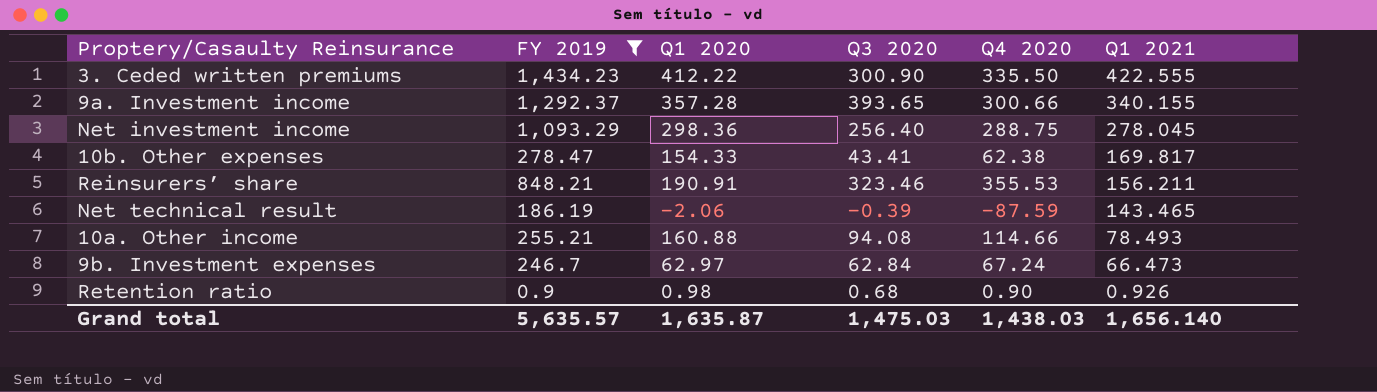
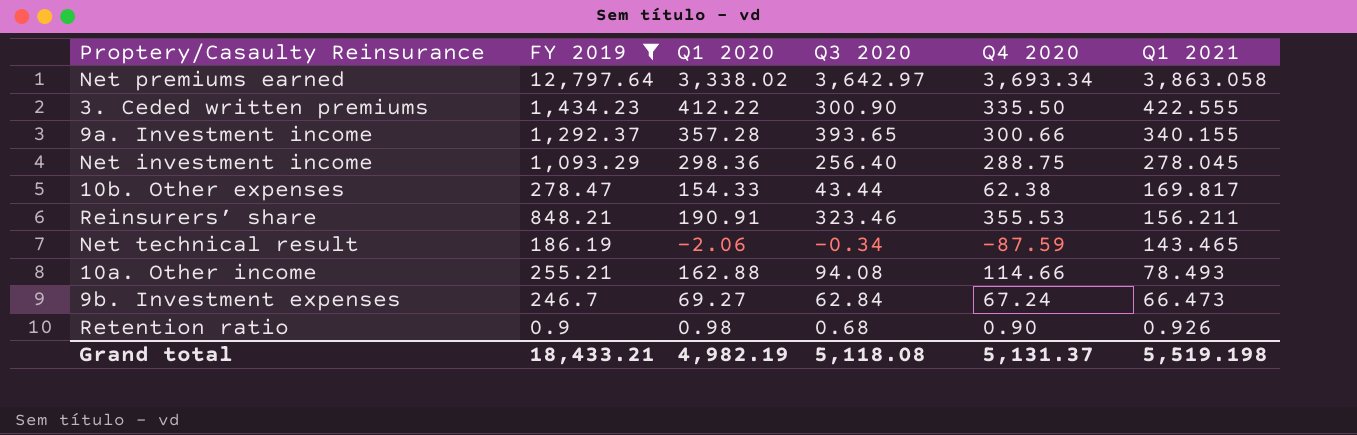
row Net premiums earned: none -> 12,797.64 | 3,338.02 | 3,642.97 | 3,693.34 | 3,863.058
10b. Other expenses | Q3 2020: 43.41 -> 43.44
Net technical result | Q3 2020: -0.39 -> -0.34
10a. Other income | Q1 2020: 160.88 -> 162.88
9b. Investment expenses | Q1 2020: 62.97 -> 69.27
Grand total | FY 2019: 5,635.57 -> 18,433.21
Grand total | Q1 2020: 1,635.87 -> 4,982.19
Grand total | Q3 2020: 1,475.03 -> 5,118.08
Grand total | Q4 2020: 1,438.03 -> 5,131.37
Grand total | Q1 2021: 1,656.140 -> 5,519.198

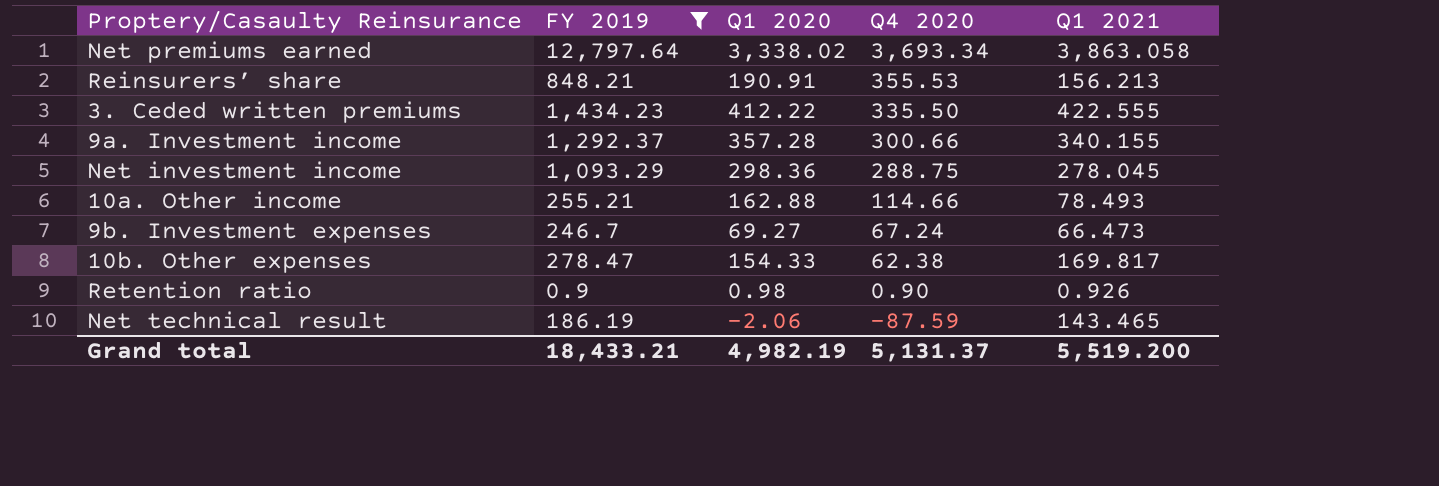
row order: Q1 2021 descending -> Q4 2020 descending
column Q3 2020 | position: 4 -> none
Reinsurers’ share | Q1 2021: 156.211 -> 156.213
Grand total | Q1 2021: 5,519.198 -> 5,519.200

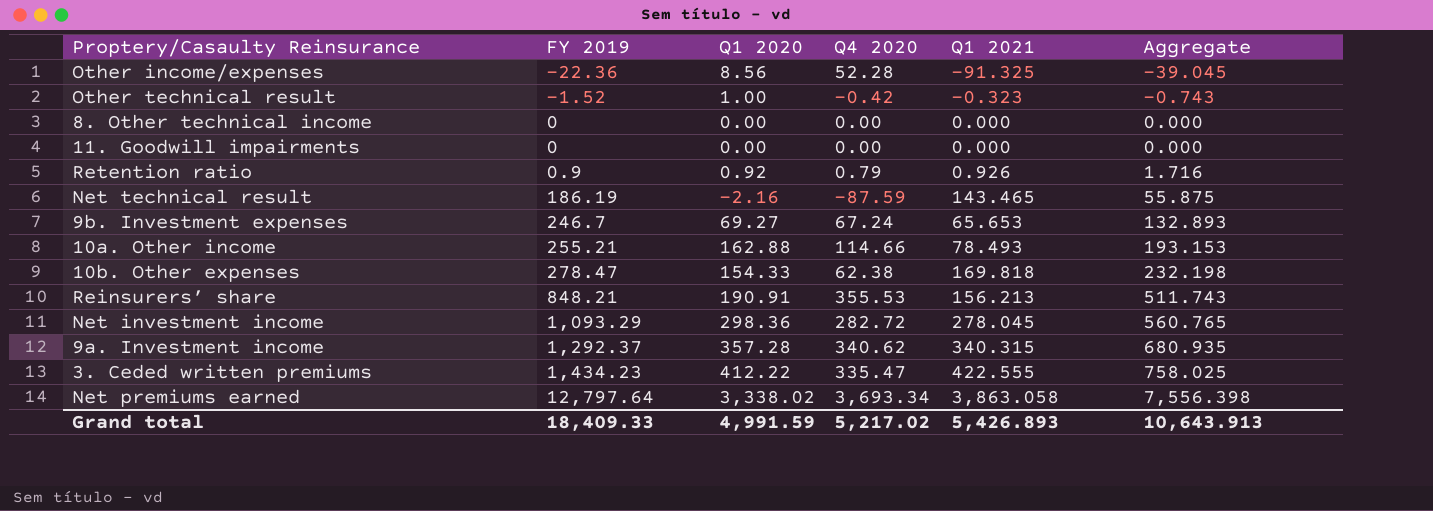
filter: FY 2019 >= 0.9 -> none
row order: Q4 2020 descending -> FY 2019 ascending
column Aggregate | formula: none -> [Q4 2020] + [Q1 2021]
Retention ratio | Q1 2020: 0.98 -> 0.92
Retention ratio | Q4 2020: 0.90 -> 0.79
Net technical result | Q1 2020: -2.06 -> -2.16
9b. Investment expenses | Q1 2021: 66.473 -> 65.653
10b. Other expenses | Q1 2021: 169.817 -> 169.818
Net investment income | Q4 2020: 288.75 -> 282.72
9a. Investment income | Q4 2020: 300.66 -> 340.62
9a. Investment income | Q1 2021: 340.155 -> 340.315
3. Ceded written premiums | Q4 2020: 335.50 -> 335.47
Grand total | FY 2019: 18,433.21 -> 18,409.33
Grand total | Q1 2020: 4,982.19 -> 4,991.59
Grand total | Q4 2020: 5,131.37 -> 5,217.02
Grand total | Q1 2021: 5,519.200 -> 5,426.893

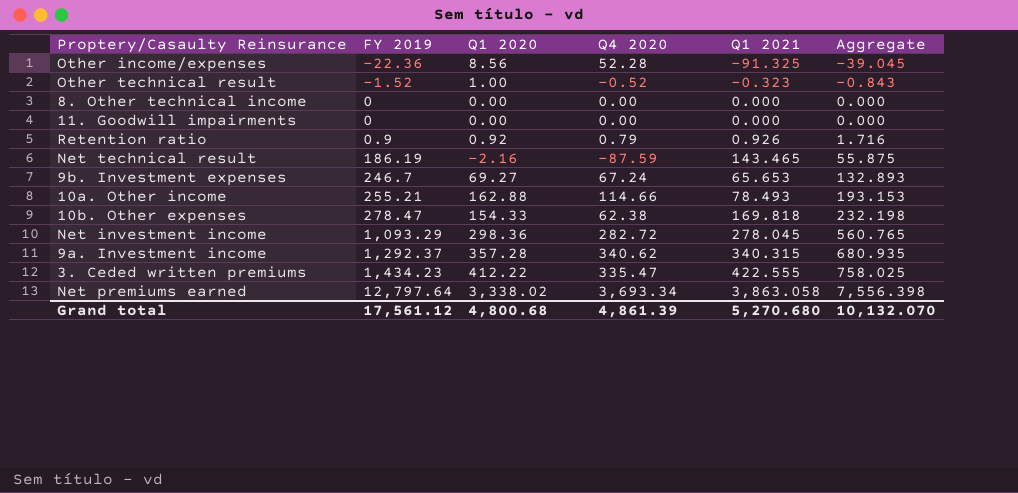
row Reinsurers’ share: 848.21 | 190.91 | 355.53 | 156.213 | 511.743 -> none
Other technical result | Q4 2020: -0.42 -> -0.52
Other technical result | Aggregate: -0.743 -> -0.843
Grand total | FY 2019: 18,409.33 -> 17,561.12
Grand total | Q1 2020: 4,991.59 -> 4,800.68
Grand total | Q4 2020: 5,217.02 -> 4,861.39
Grand total | Q1 2021: 5,426.893 -> 5,270.680
Grand total | Aggregate: 10,643.913 -> 10,132.070

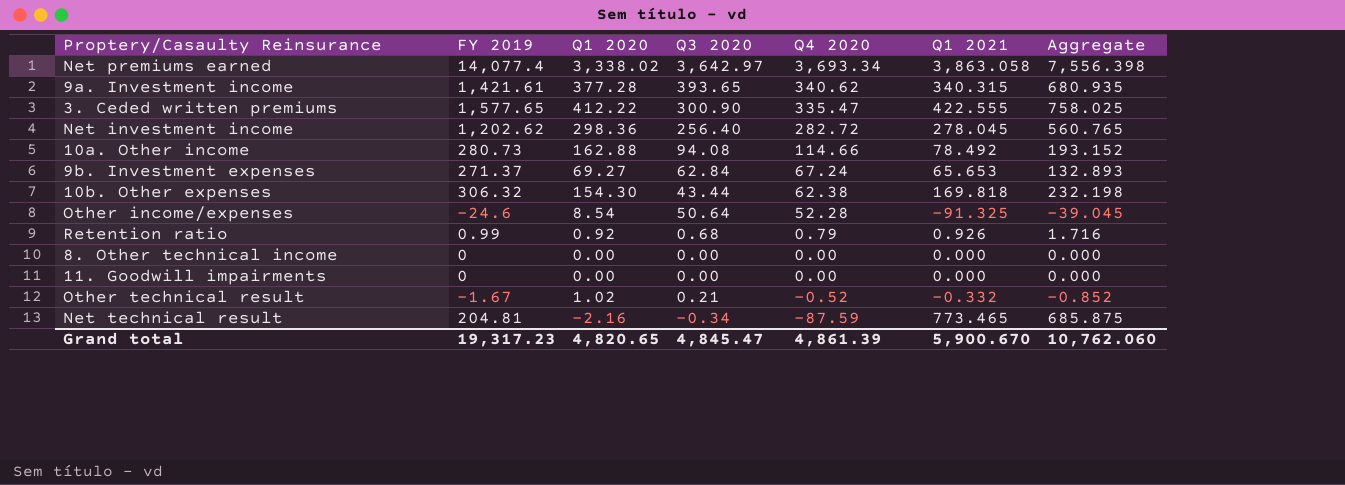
row order: FY 2019 ascending -> Q4 2020 descending
column Q3 2020 | position: none -> 4
Net premiums earned | FY 2019: 12,797.64 -> 14,077.4
9a. Investment income | FY 2019: 1,292.37 -> 1,421.61
9a. Investment income | Q1 2020: 357.28 -> 377.28
3. Ceded written premiums | FY 2019: 1,434.23 -> 1,577.65
Net investment income | FY 2019: 1,093.29 -> 1,202.62
10a. Other income | FY 2019: 255.21 -> 280.73
10a. Other income | Q1 2021: 78.493 -> 78.492
10a. Other income | Aggregate: 193.153 -> 193.152
9b. Investment expenses | FY 2019: 246.7 -> 271.37
10b. Other expenses | FY 2019: 278.47 -> 306.32
10b. Other expenses | Q1 2020: 154.33 -> 154.30
Other income/expenses | FY 2019: -22.36 -> -24.6
Other income/expenses | Q1 2020: 8.56 -> 8.54
Retention ratio | FY 2019: 0.9 -> 0.99
Other technical result | FY 2019: -1.52 -> -1.67
Other technical result | Q1 2020: 1.00 -> 1.02
Other technical result | Q1 2021: -0.323 -> -0.332
Other technical result | Aggregate: -0.843 -> -0.852
Net technical result | FY 2019: 186.19 -> 204.81
Net technical result | Q1 2021: 143.465 -> 773.465
Net technical result | Aggregate: 55.875 -> 685.875
Grand total | FY 2019: 17,561.12 -> 19,317.23
Grand total | Q1 2020: 4,800.68 -> 4,820.65
Grand total | Q1 2021: 5,270.680 -> 5,900.670
Grand total | Aggregate: 10,132.070 -> 10,762.060

